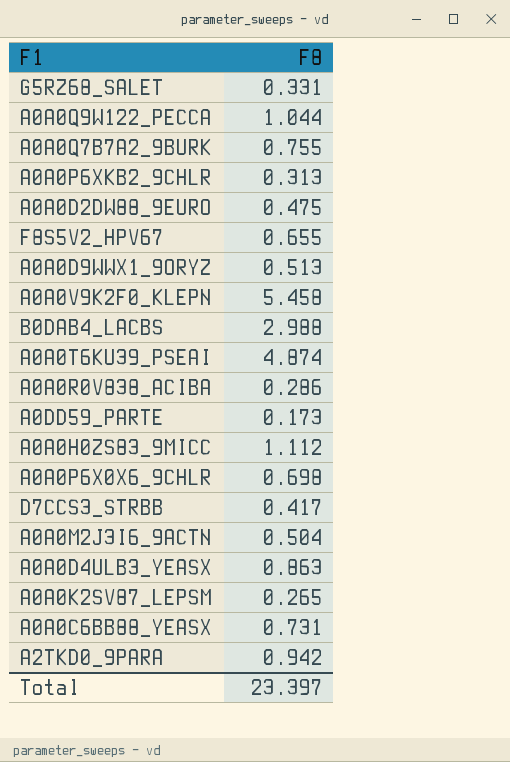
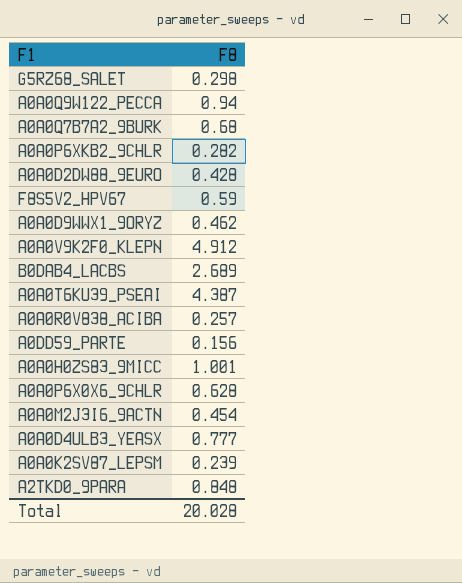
row D7CCS3_STRBB: 0.417 -> none
row A0A0C6BB88_YEASX: 0.731 -> none
G5RZ68_SALET | F8: 0.331 -> 0.298
A0A0Q9W122_PECCA | F8: 1.044 -> 0.94
A0A0Q7B7A2_9BURK | F8: 0.755 -> 0.68
A0A0P6XKB2_9CHLR | F8: 0.313 -> 0.282
A0A0D2DW88_9EURO | F8: 0.475 -> 0.428
F8S5V2_HPV67 | F8: 0.655 -> 0.59
A0A0D9WWX1_9ORYZ | F8: 0.513 -> 0.462
A0A0V9K2F0_KLEPN | F8: 5.458 -> 4.912
B0DAB4_LACBS | F8: 2.988 -> 2.689
A0A0T6KU39_PSEAI | F8: 4.874 -> 4.387
A0A0R0V838_ACIBA | F8: 0.286 -> 0.257
A0DD59_PARTE | F8: 0.173 -> 0.156
A0A0H0ZS83_9MICC | F8: 1.112 -> 1.001
A0A0P6X0X6_9CHLR | F8: 0.698 -> 0.628
A0A0M2J3I6_9ACTN | F8: 0.504 -> 0.454
A0A0D4ULB3_YEASX | F8: 0.863 -> 0.777
A0A0K2SV87_LEPSM | F8: 0.265 -> 0.239
A2TKD0_9PARA | F8: 0.942 -> 0.848
Total | F8: 23.397 -> 20.028

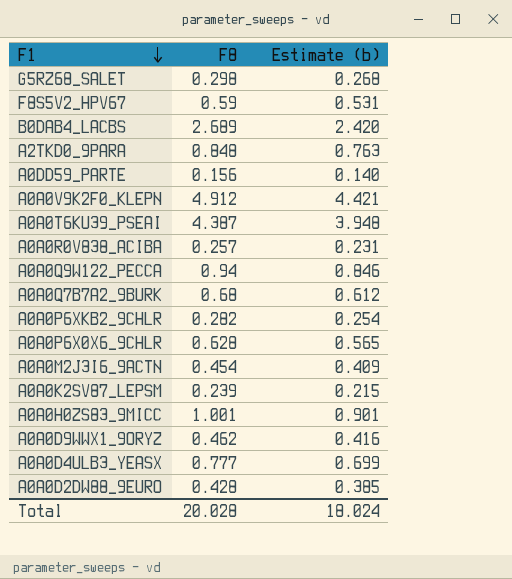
row order: none -> F1 descending
column Estimate (b) | formula: none -> [F8] * 0.9

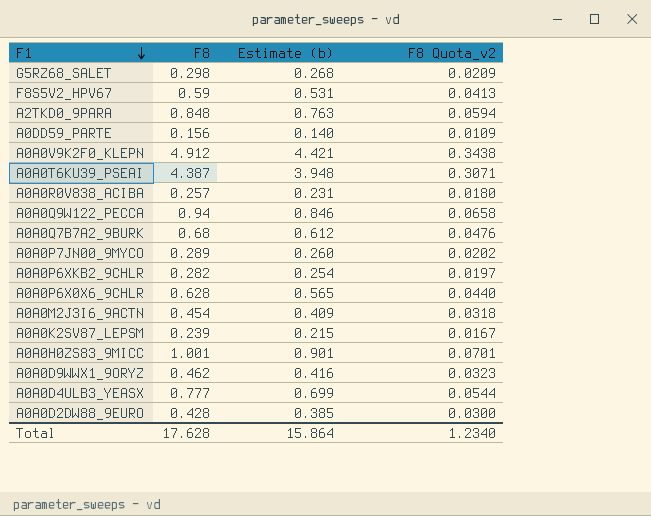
column F8 Quota_v2 | formula: none -> [F8] * 0.07
row B0DAB4_LACBS: 2.689 | 2.420 -> none
row A0A0P7JN00_9MYCO: none -> 0.289 | 0.260 | 0.0202
Total | F8: 20.028 -> 17.628
Total | Estimate (b): 18.024 -> 15.864

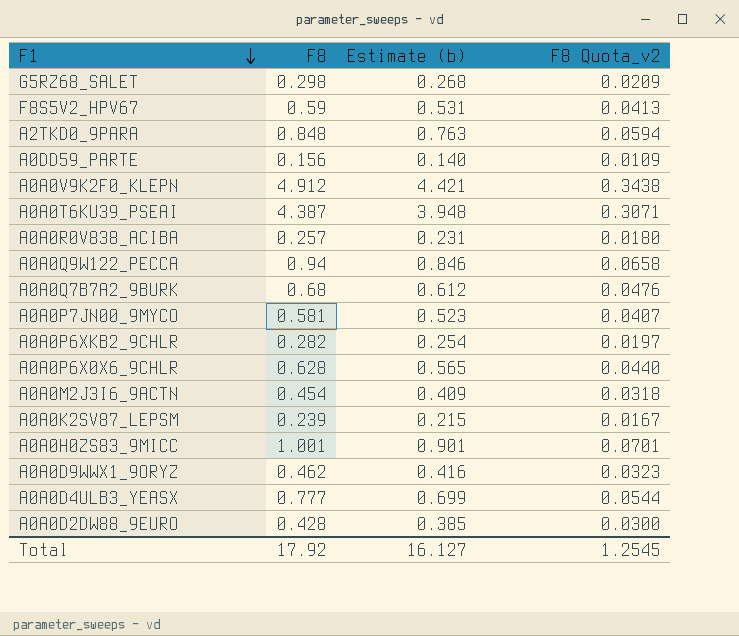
A0A0P7JN00_9MYCO | F8: 0.289 -> 0.581
A0A0P7JN00_9MYCO | Estimate (b): 0.260 -> 0.523
A0A0P7JN00_9MYCO | F8 Quota_v2: 0.0202 -> 0.0407
Total | F8: 17.628 -> 17.92
Total | Estimate (b): 15.864 -> 16.127
Total | F8 Quota_v2: 1.2340 -> 1.2545

